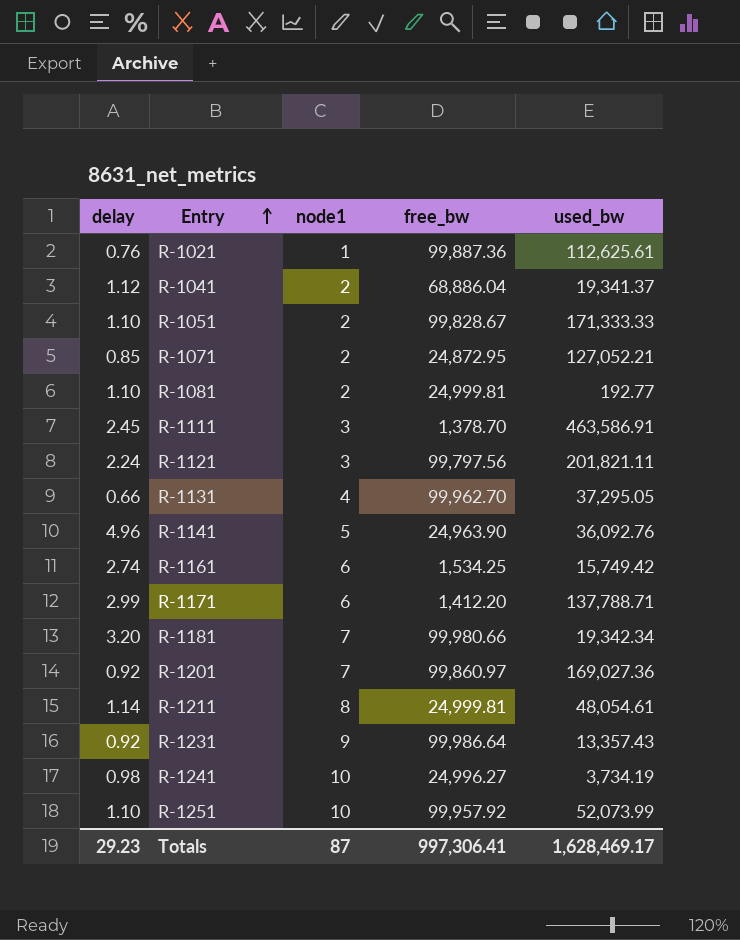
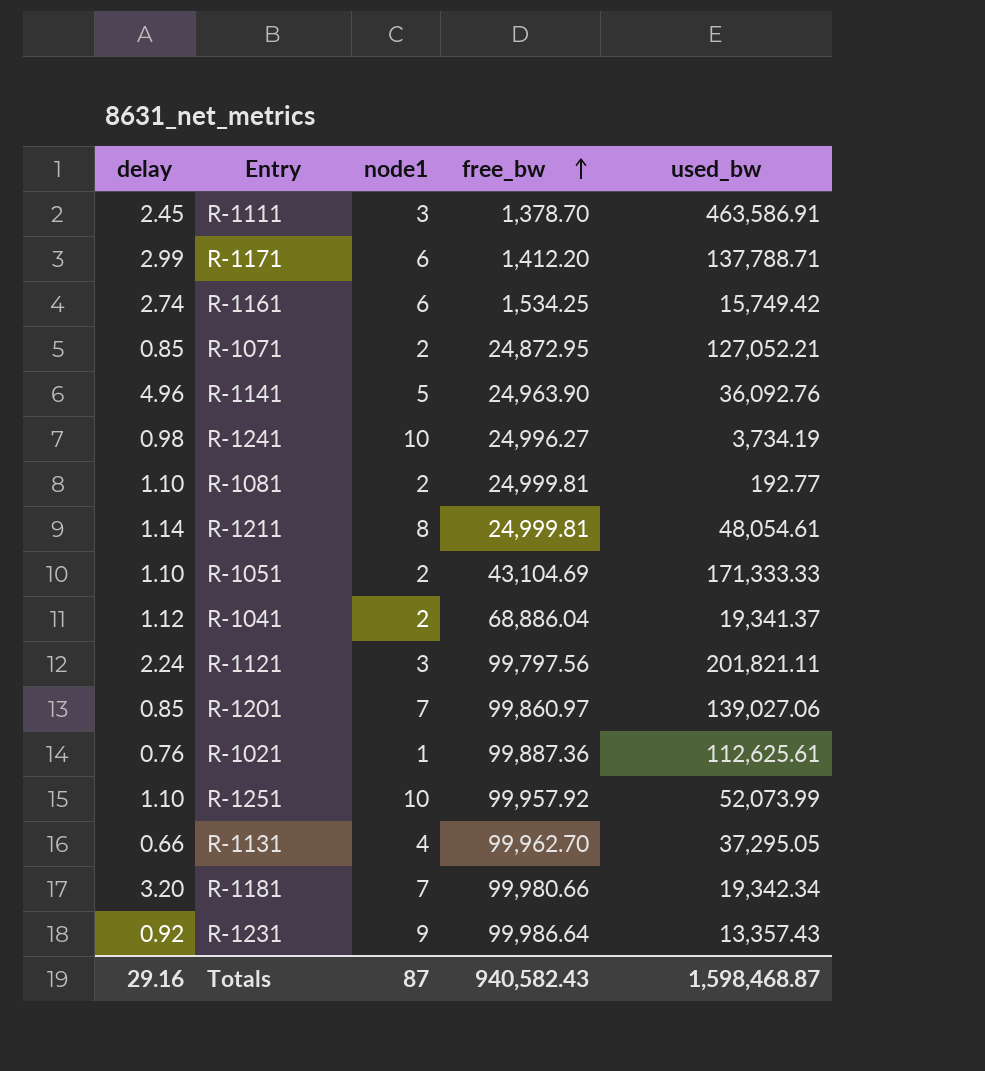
row order: Entry ascending -> free_bw ascending
R-1051 | free_bw: 99,828.67 -> 43,104.69
R-1201 | delay: 0.92 -> 0.85
R-1201 | used_bw: 169,027.36 -> 139,027.06
Totals | delay: 29.23 -> 29.16
Totals | free_bw: 997,306.41 -> 940,582.43
Totals | used_bw: 1,628,469.17 -> 1,598,468.87

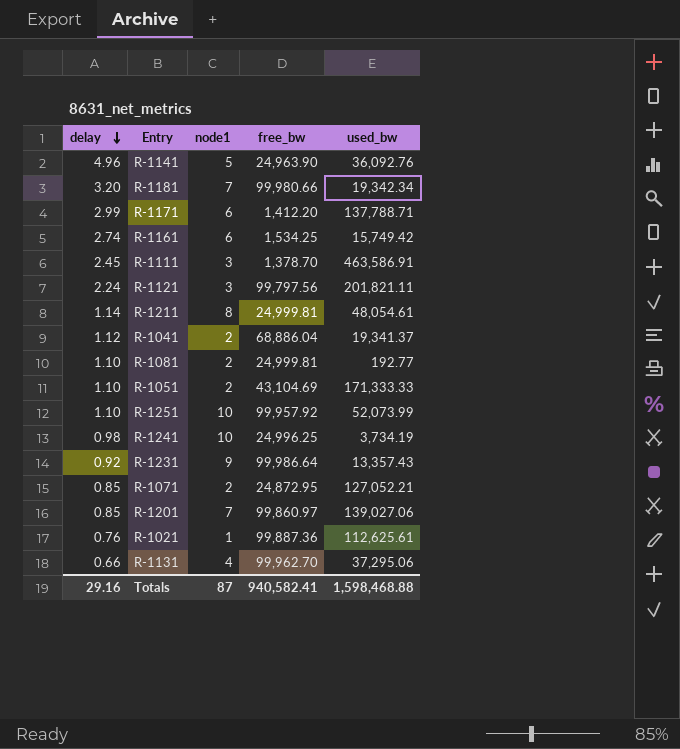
row order: free_bw ascending -> delay descending
R-1241 | free_bw: 24,996.27 -> 24,996.25
R-1131 | used_bw: 37,295.05 -> 37,295.06
Totals | free_bw: 940,582.43 -> 940,582.41
Totals | used_bw: 1,598,468.87 -> 1,598,468.88

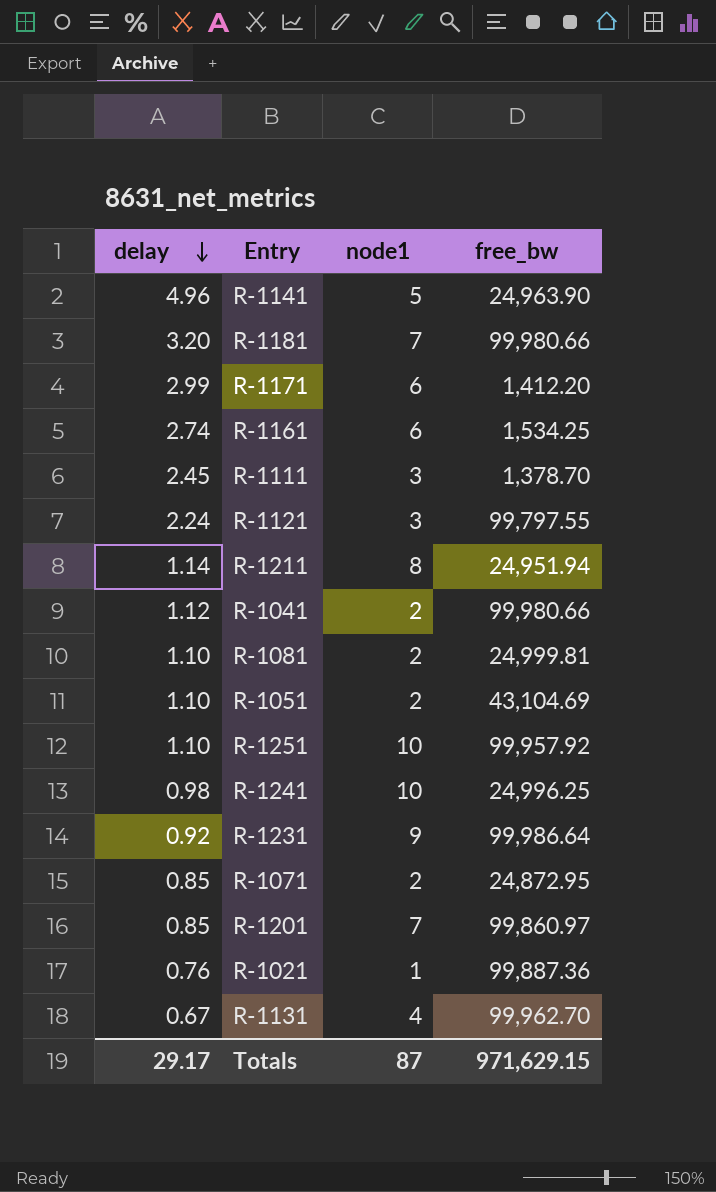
column used_bw | position: 5 -> none
R-1121 | free_bw: 99,797.56 -> 99,797.55
R-1211 | free_bw: 24,999.81 -> 24,951.94
R-1041 | free_bw: 68,886.04 -> 99,980.66
R-1131 | delay: 0.66 -> 0.67
Totals | delay: 29.16 -> 29.17
Totals | free_bw: 940,582.41 -> 971,629.15

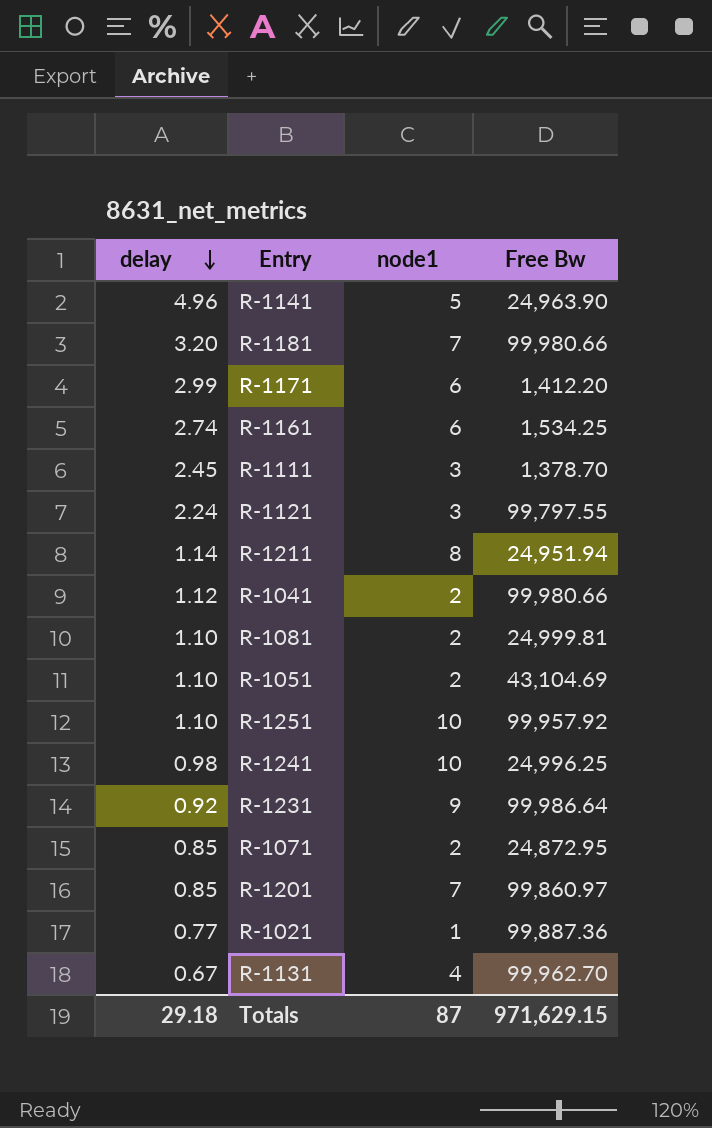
column name: free_bw -> Free Bw
R-1021 | delay: 0.76 -> 0.77
Totals | delay: 29.17 -> 29.18

